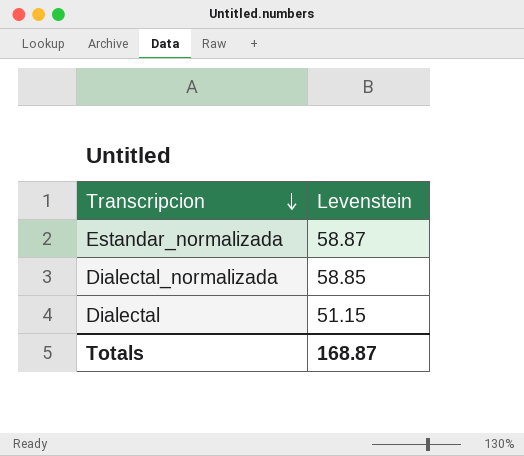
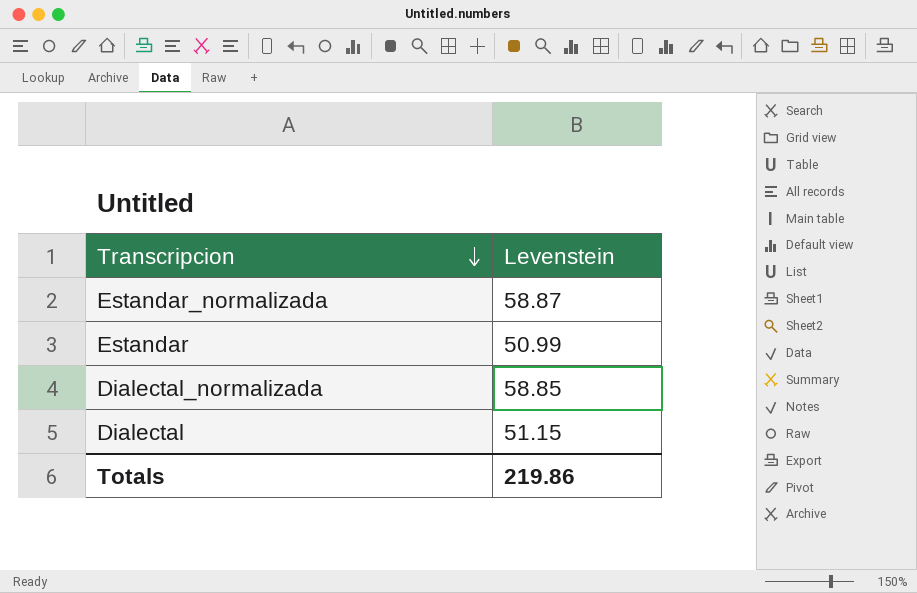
row Estandar: none -> 50.99
Totals | Levenstein: 168.87 -> 219.86

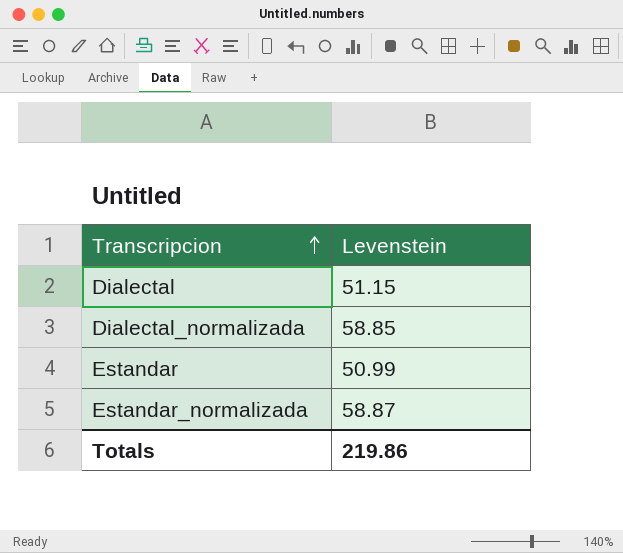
row order: Transcripcion descending -> Transcripcion ascending

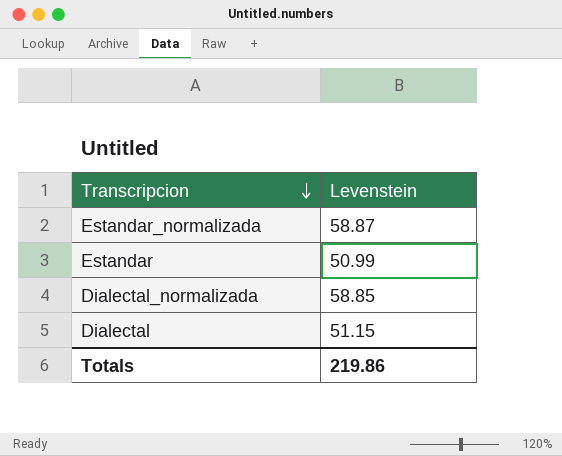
row order: Transcripcion ascending -> Transcripcion descending

